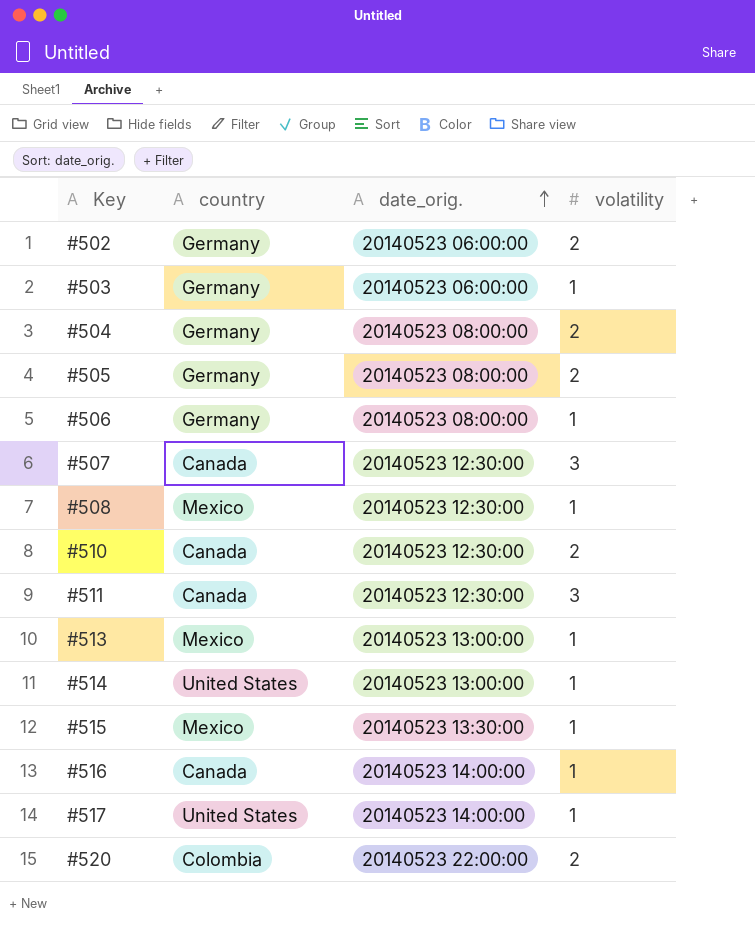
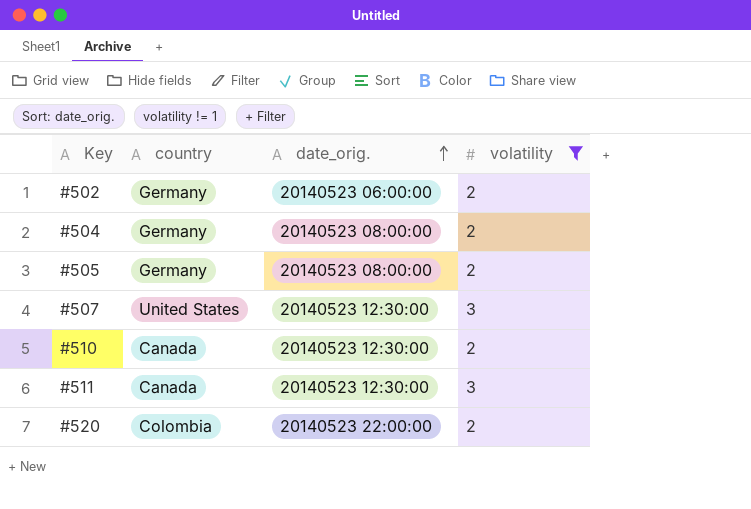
filter: none -> volatility != 1
#507 | country: Canada -> United States

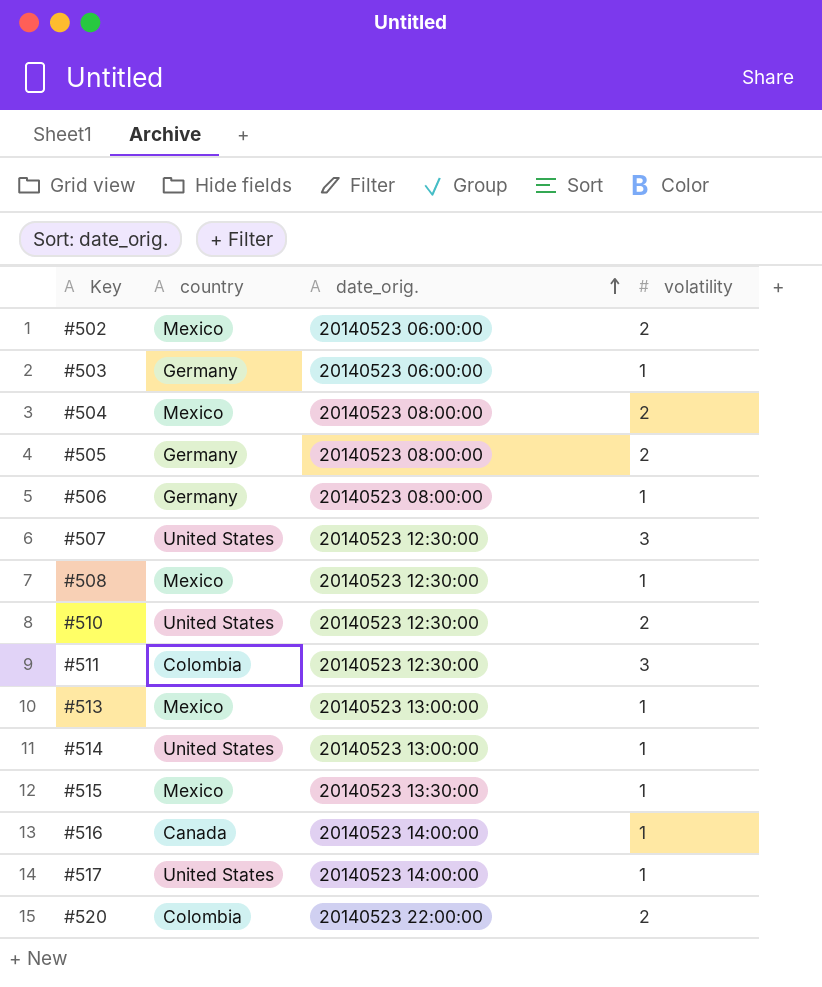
filter: volatility != 1 -> none
#502 | country: Germany -> Mexico
#504 | country: Germany -> Mexico
#510 | country: Canada -> United States
#511 | country: Canada -> Colombia

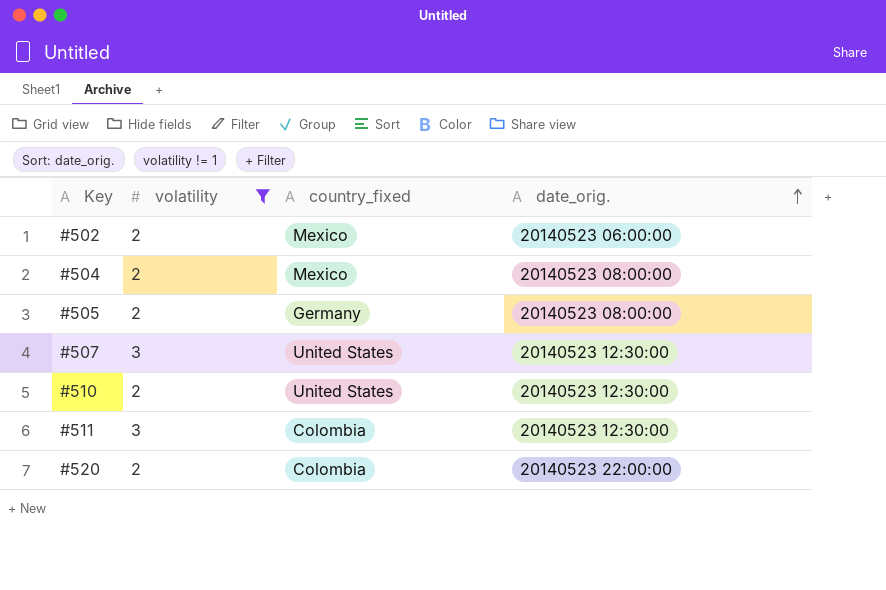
filter: none -> volatility != 1
column volatility | position: 4 -> 2
column name: country -> country_fixed

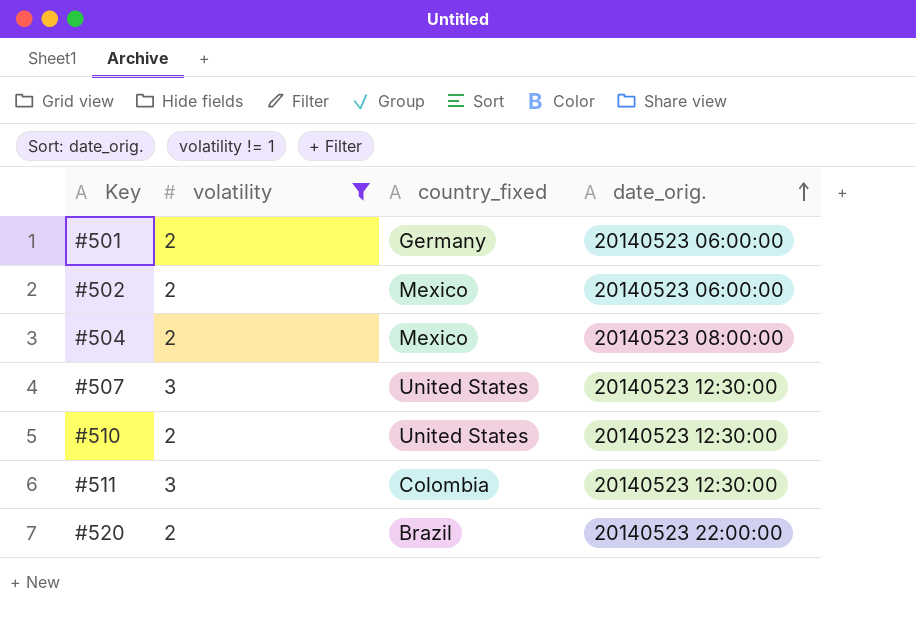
row #505: 2 | Germany | 20140523 08:00:00 -> none
row #501: none -> 2 | Germany | 20140523 06:00:00
#520 | country_fixed: Colombia -> Brazil

